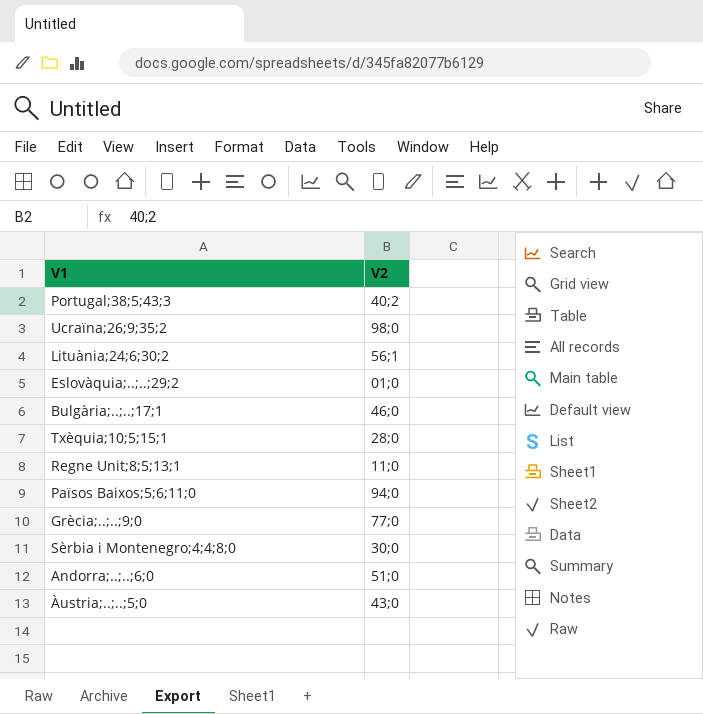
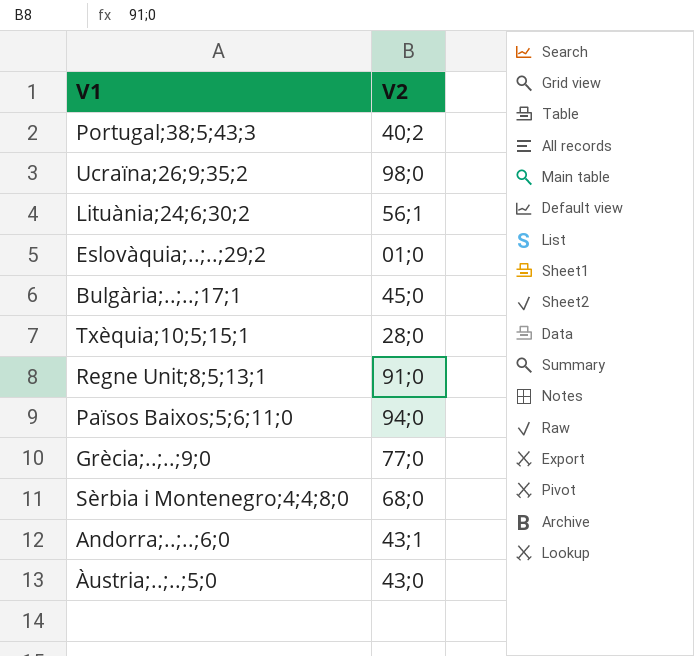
Bulgària;..;..;17;1 | V2: 46;0 -> 45;0
Regne Unit;8;5;13;1 | V2: 11;0 -> 91;0
Sèrbia i Montenegro;4;4;8;0 | V2: 30;0 -> 68;0
Andorra;..;..;6;0 | V2: 51;0 -> 43;1

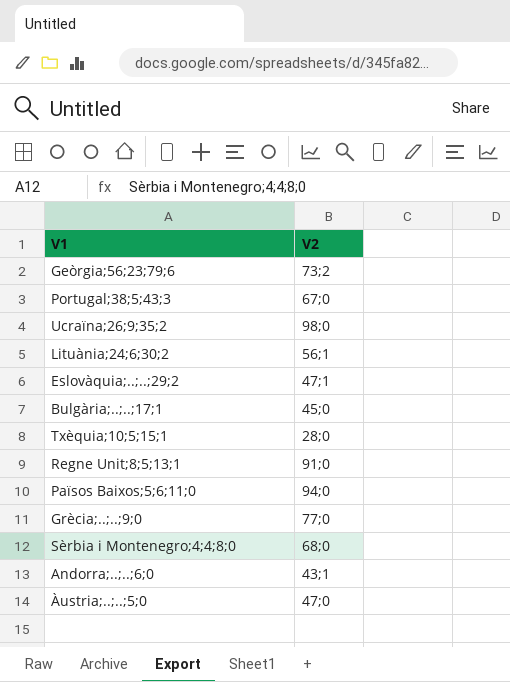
row Geòrgia;56;23;79;6: none -> 73;2
Portugal;38;5;43;3 | V2: 40;2 -> 67;0
Eslovàquia;..;..;29;2 | V2: 01;0 -> 47;1
Àustria;..;..;5;0 | V2: 43;0 -> 47;0

